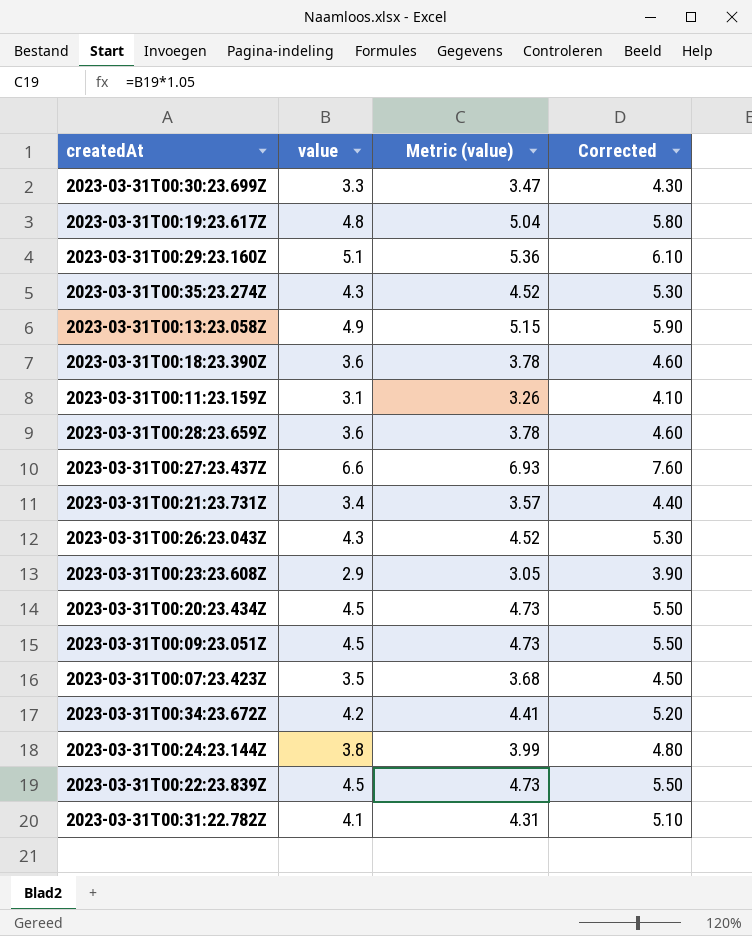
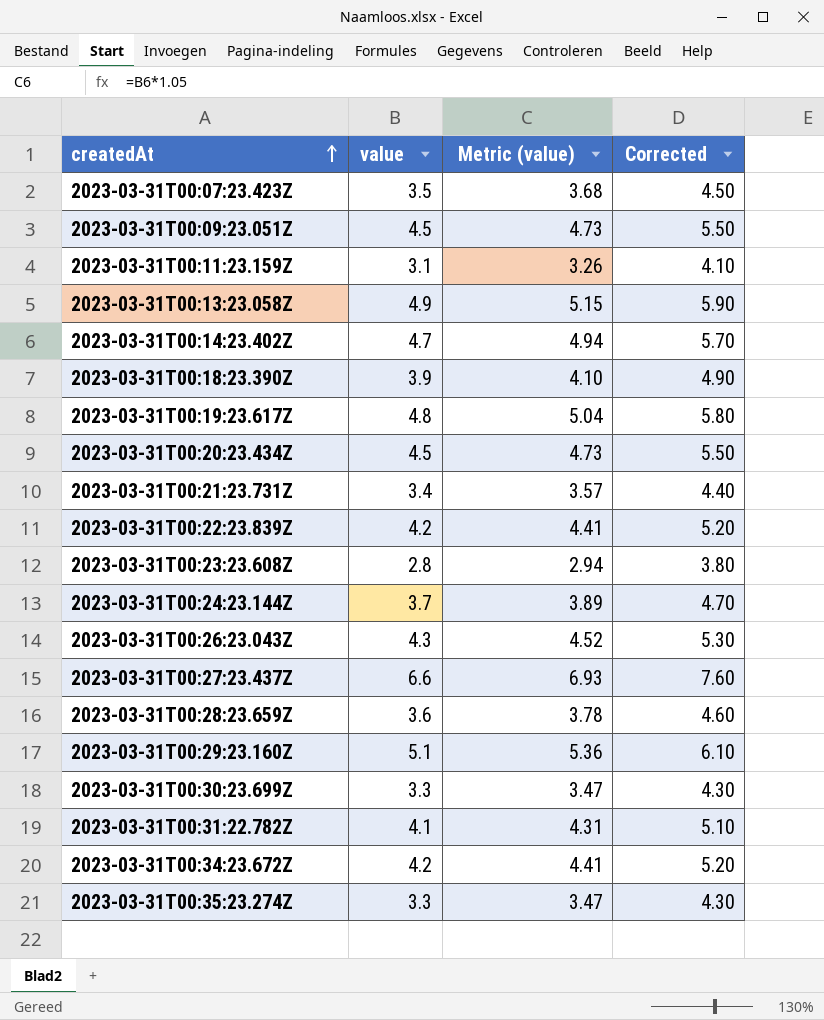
row order: none -> createdAt ascending
row 2023-03-31T00:14:23.402Z: none -> 4.7 | 4.94 | 5.70
2023-03-31T00:18:23.390Z | value: 3.6 -> 3.9
2023-03-31T00:18:23.390Z | Metric (value): 3.78 -> 4.10
2023-03-31T00:18:23.390Z | Corrected: 4.60 -> 4.90
2023-03-31T00:22:23.839Z | value: 4.5 -> 4.2
2023-03-31T00:22:23.839Z | Metric (value): 4.73 -> 4.41
2023-03-31T00:22:23.839Z | Corrected: 5.50 -> 5.20
2023-03-31T00:23:23.608Z | value: 2.9 -> 2.8
2023-03-31T00:23:23.608Z | Metric (value): 3.05 -> 2.94
2023-03-31T00:23:23.608Z | Corrected: 3.90 -> 3.80
2023-03-31T00:24:23.144Z | value: 3.8 -> 3.7
2023-03-31T00:24:23.144Z | Metric (value): 3.99 -> 3.89
2023-03-31T00:24:23.144Z | Corrected: 4.80 -> 4.70
2023-03-31T00:35:23.274Z | value: 4.3 -> 3.3
2023-03-31T00:35:23.274Z | Metric (value): 4.52 -> 3.47
2023-03-31T00:35:23.274Z | Corrected: 5.30 -> 4.30

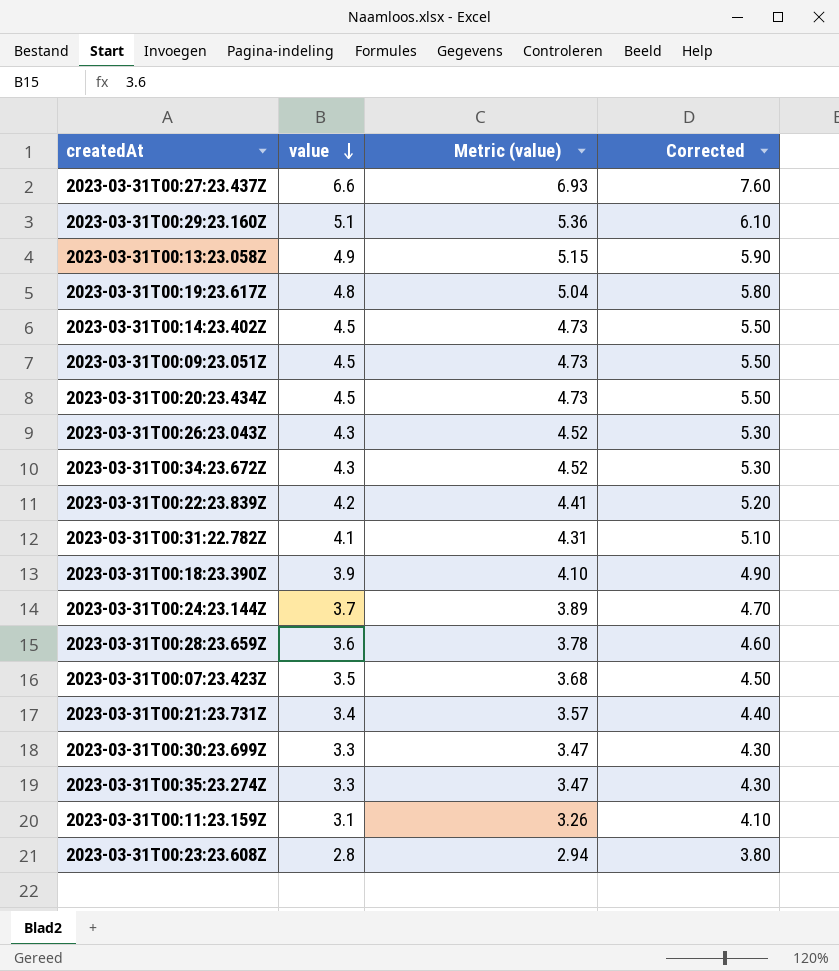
row order: createdAt ascending -> value descending
2023-03-31T00:14:23.402Z | value: 4.7 -> 4.5
2023-03-31T00:14:23.402Z | Metric (value): 4.94 -> 4.73
2023-03-31T00:14:23.402Z | Corrected: 5.70 -> 5.50
2023-03-31T00:34:23.672Z | value: 4.2 -> 4.3
2023-03-31T00:34:23.672Z | Metric (value): 4.41 -> 4.52
2023-03-31T00:34:23.672Z | Corrected: 5.20 -> 5.30

